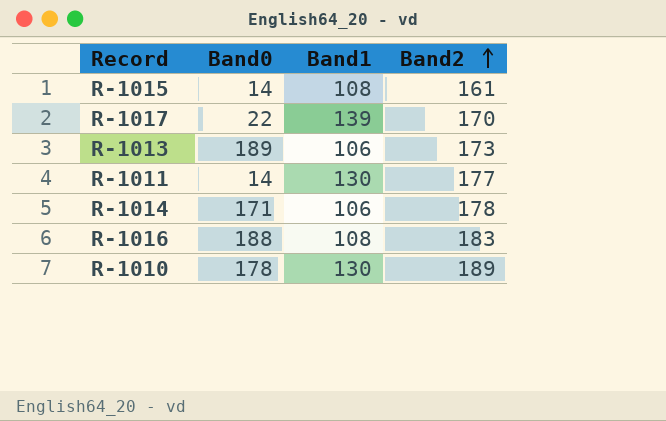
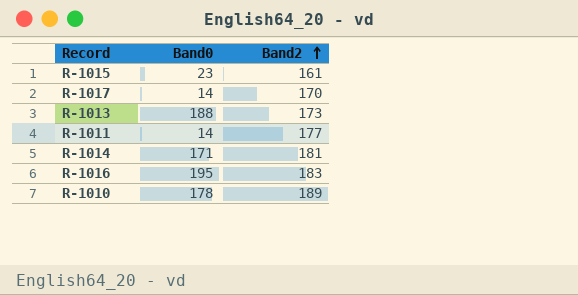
column Band1 | position: 3 -> none
R-1015 | Band0: 14 -> 23
R-1017 | Band0: 22 -> 14
R-1013 | Band0: 189 -> 188
R-1014 | Band2: 178 -> 181
R-1016 | Band0: 188 -> 195

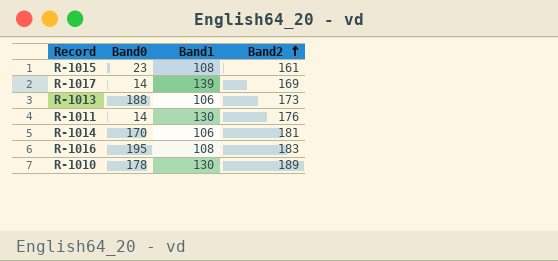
column Band1 | position: none -> 3
R-1017 | Band2: 170 -> 169
R-1011 | Band2: 177 -> 176
R-1014 | Band0: 171 -> 170

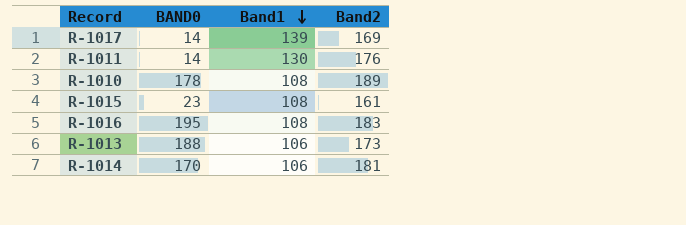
row order: Band2 ascending -> Band1 descending
column name: Band0 -> BAND0
R-1010 | Band1: 130 -> 108

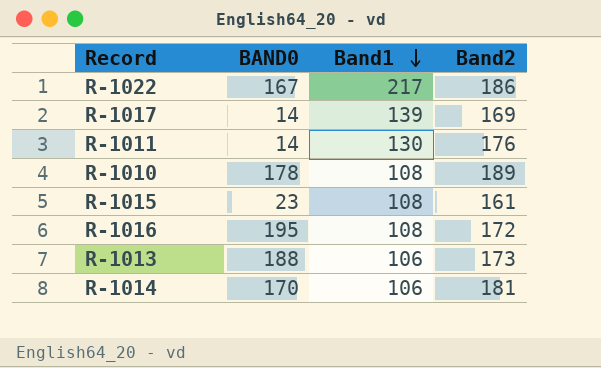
row R-1022: none -> 167 | 217 | 186
R-1016 | Band2: 183 -> 172

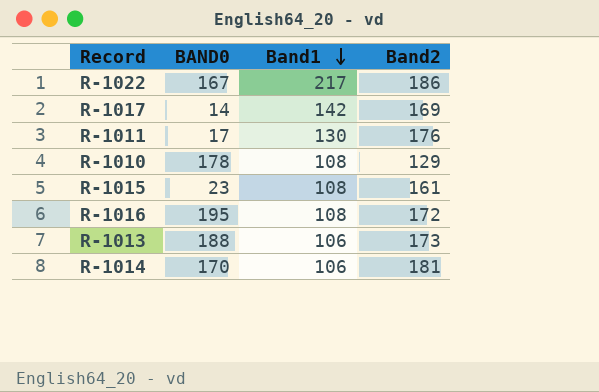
R-1017 | Band1: 139 -> 142
R-1011 | BAND0: 14 -> 17
R-1010 | Band2: 189 -> 129

